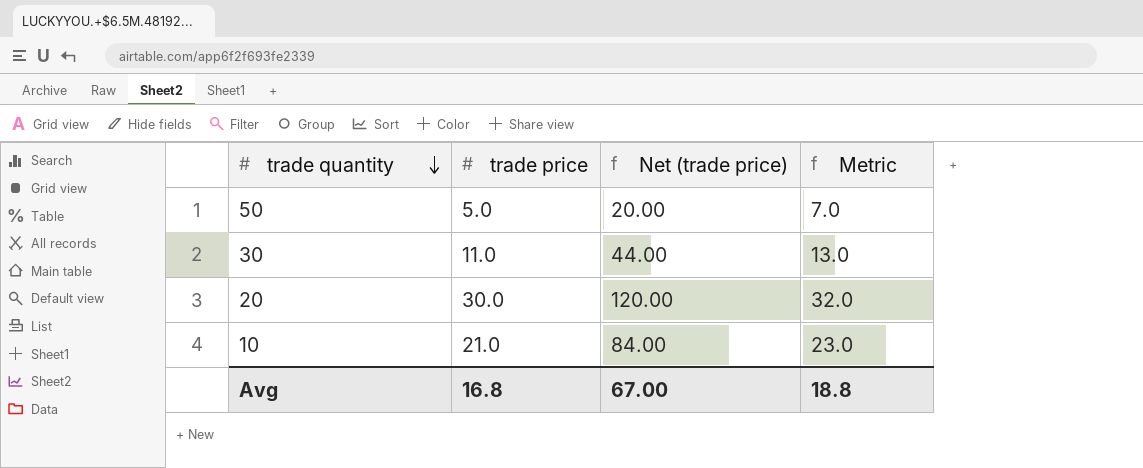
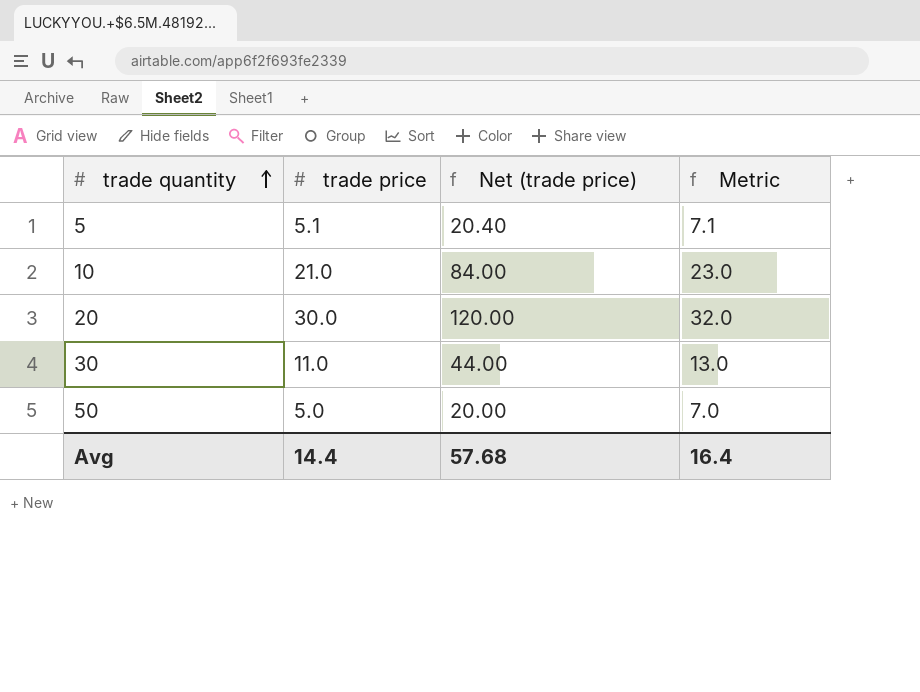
row order: trade quantity descending -> trade quantity ascending
row 5: none -> 5.1 | 20.40 | 7.1
Avg | trade price: 16.8 -> 14.4
Avg | Net (trade price): 67.00 -> 57.68
Avg | Metric: 18.8 -> 16.4

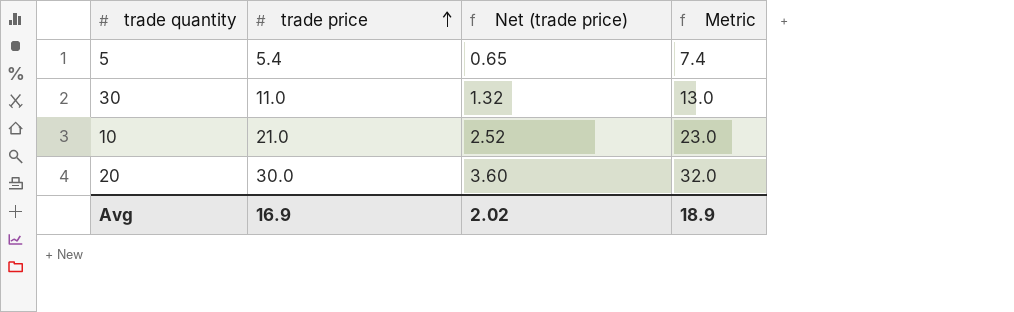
row order: trade quantity ascending -> trade price ascending
column Net (trade price) | formula: [trade price] * 4 -> [trade price] * 0.12
row 50: 5.0 | 20.00 | 7.0 -> none
5 | trade price: 5.1 -> 5.4
5 | Metric: 7.1 -> 7.4
Avg | trade price: 14.4 -> 16.9
Avg | Net (trade price): 57.68 -> 2.02
Avg | Metric: 16.4 -> 18.9

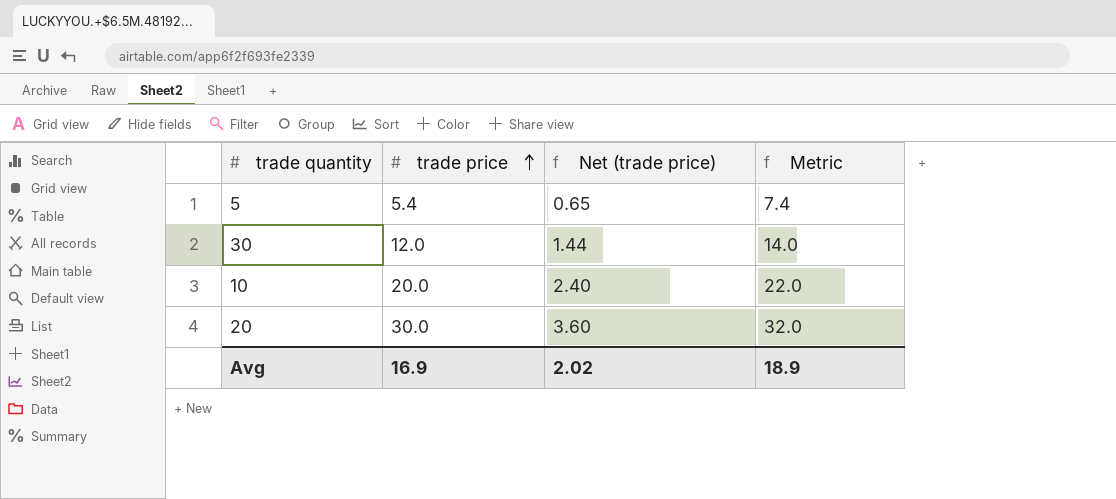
30 | trade price: 11.0 -> 12.0
30 | Net (trade price): 1.32 -> 1.44
30 | Metric: 13.0 -> 14.0
10 | trade price: 21.0 -> 20.0
10 | Net (trade price): 2.52 -> 2.40
10 | Metric: 23.0 -> 22.0

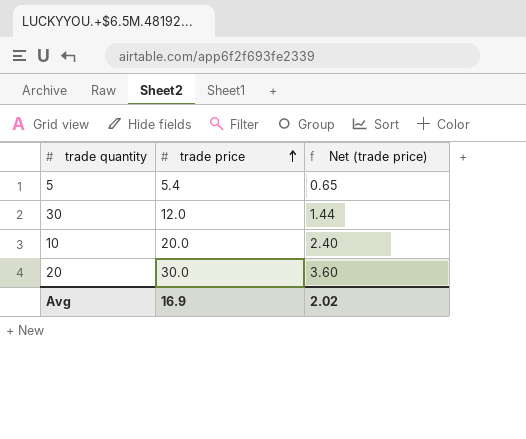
column Metric | formula: [trade price] + 2 -> none

